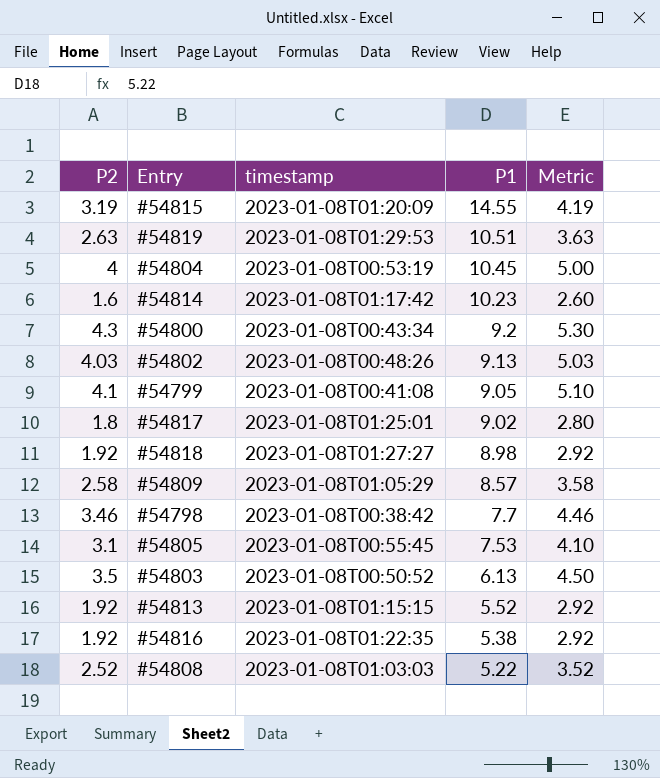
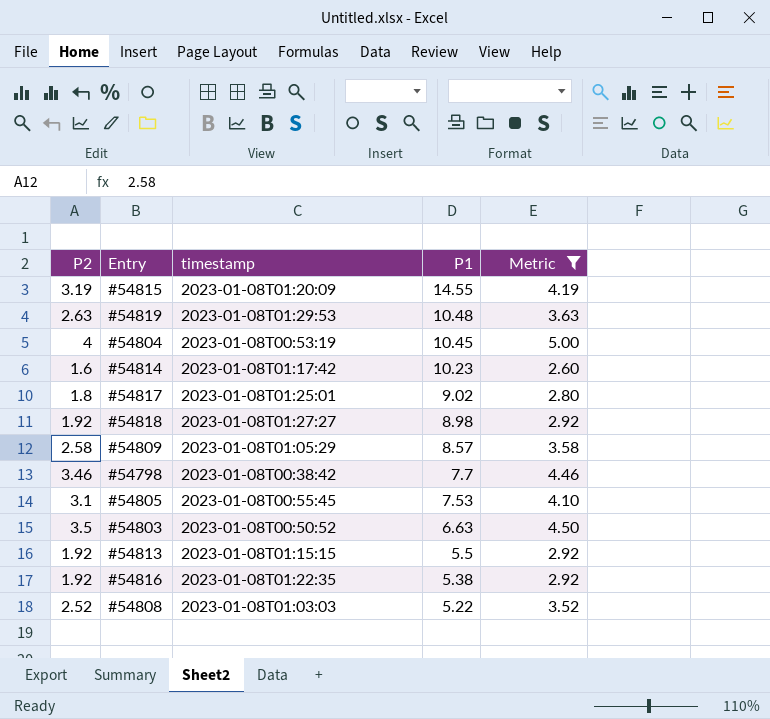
filter: none -> Metric <= 5.00
#54819 | P1: 10.51 -> 10.48
#54803 | P1: 6.13 -> 6.63
#54813 | P1: 5.52 -> 5.5

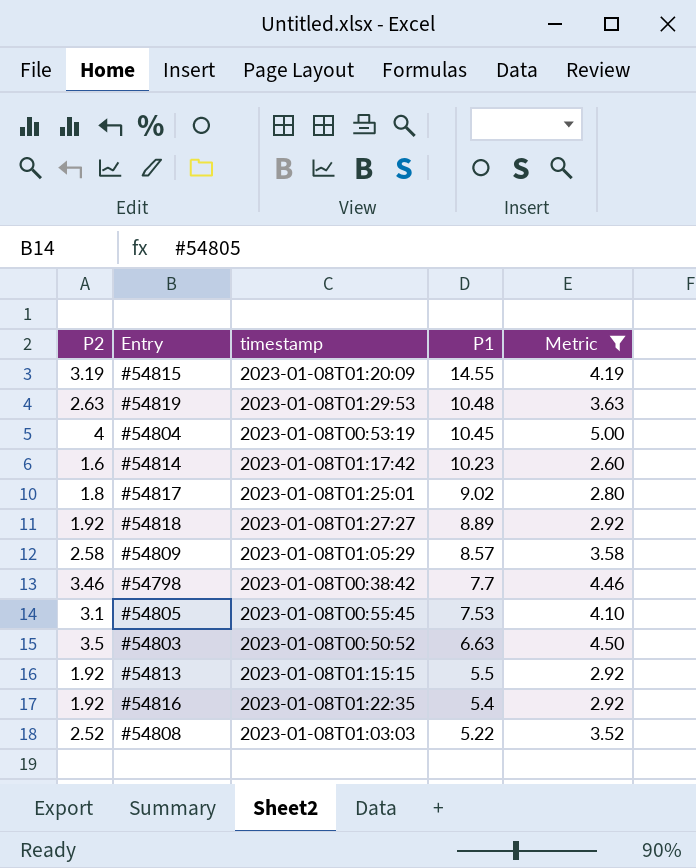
#54818 | P1: 8.98 -> 8.89
#54816 | P1: 5.38 -> 5.4

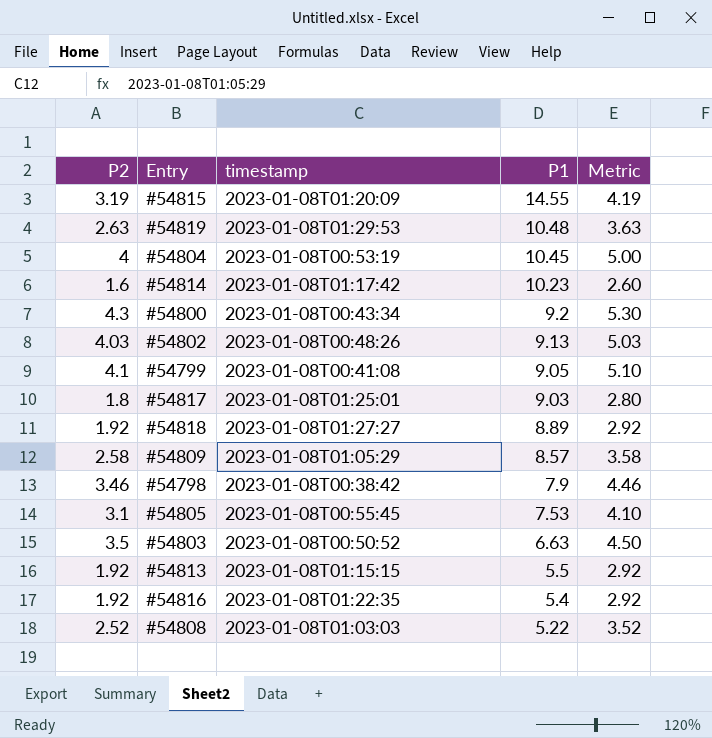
filter: Metric <= 5.00 -> none
#54817 | P1: 9.02 -> 9.03
#54798 | P1: 7.7 -> 7.9

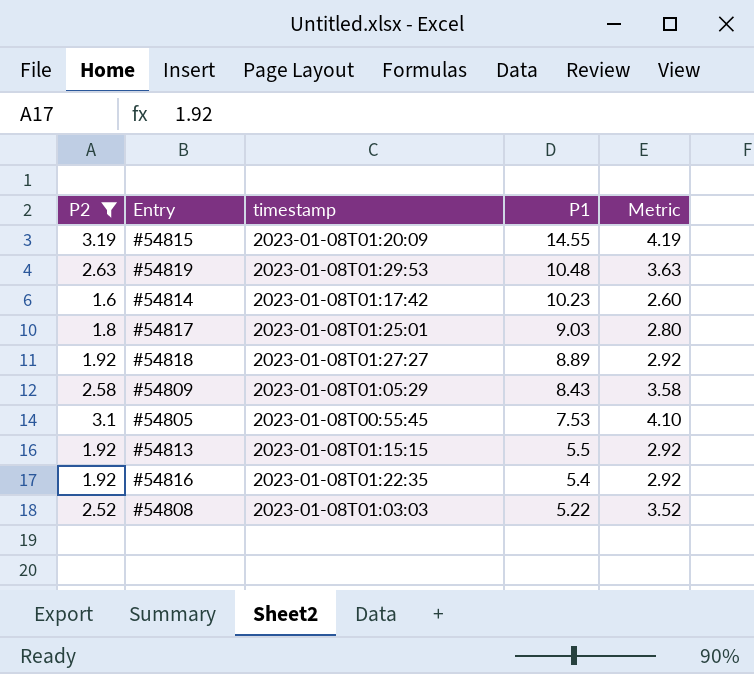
filter: none -> P2 <= 3.19
#54809 | P1: 8.57 -> 8.43

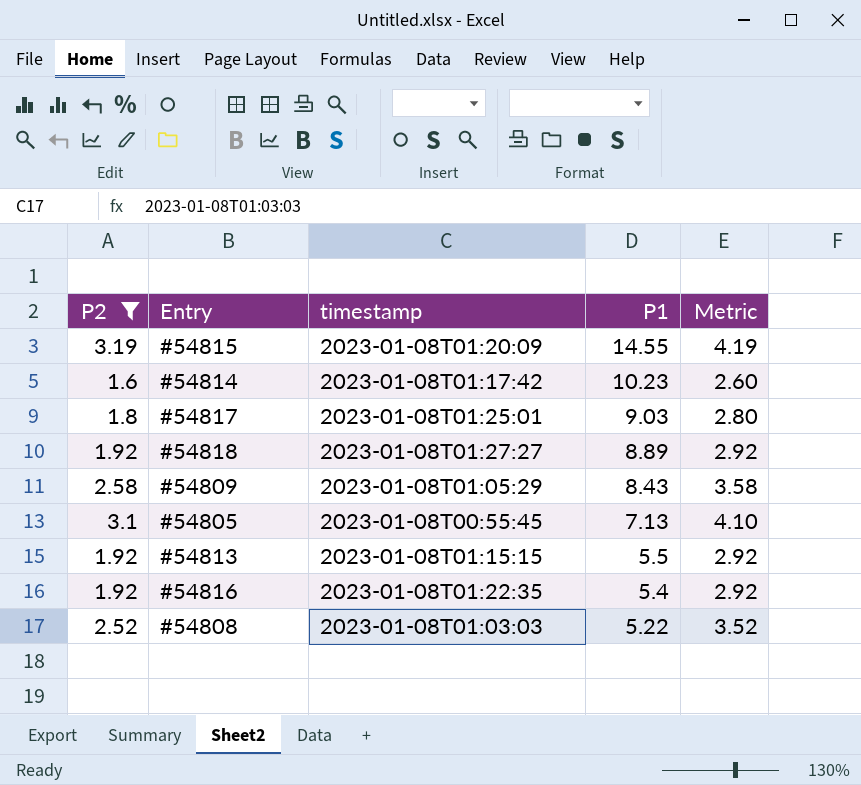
row #54819: 2.63 | 2023-01-08T01:29:53 | 10.48 | 3.63 -> none
#54805 | P1: 7.53 -> 7.13

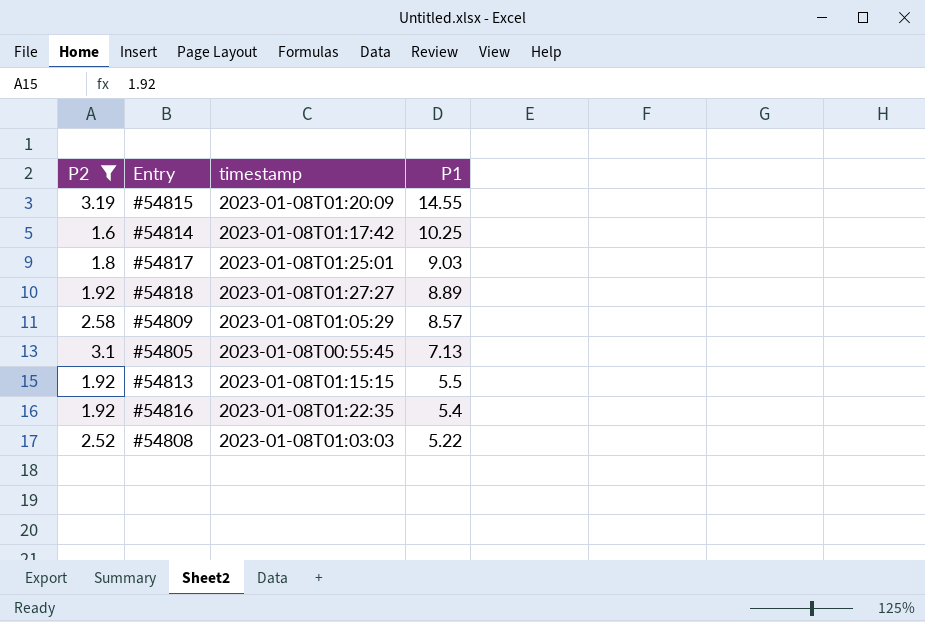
column Metric | formula: [P2] + 1 -> none
#54814 | P1: 10.23 -> 10.25
#54809 | P1: 8.43 -> 8.57

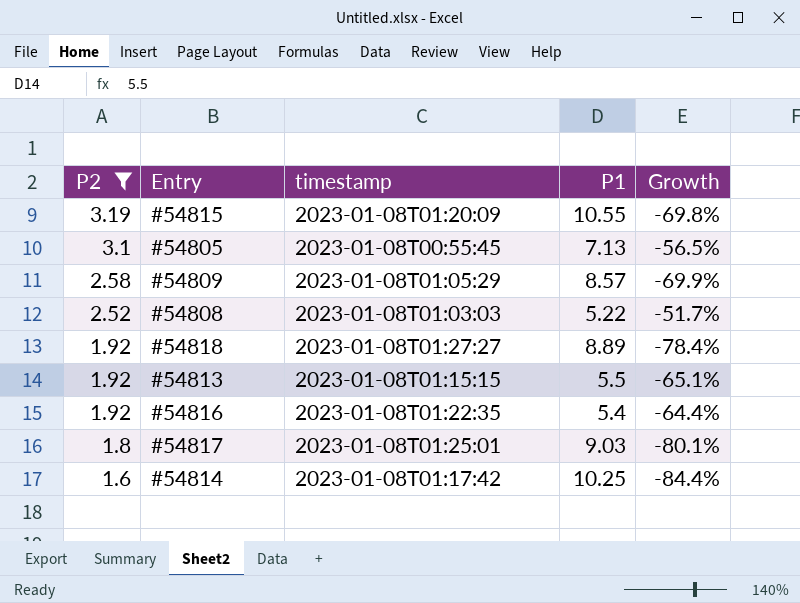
row order: P1 descending -> P2 descending
column Growth | formula: none -> ([P2] - [P1]) / [P1]
#54815 | P1: 14.55 -> 10.55

